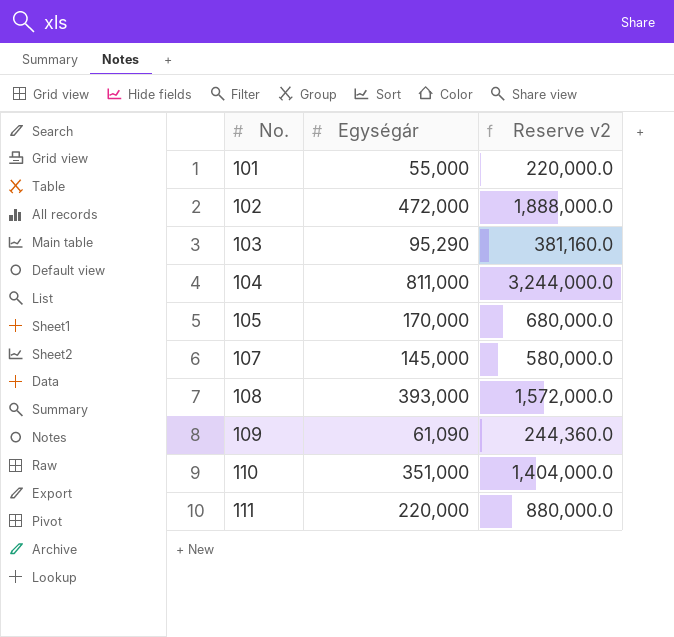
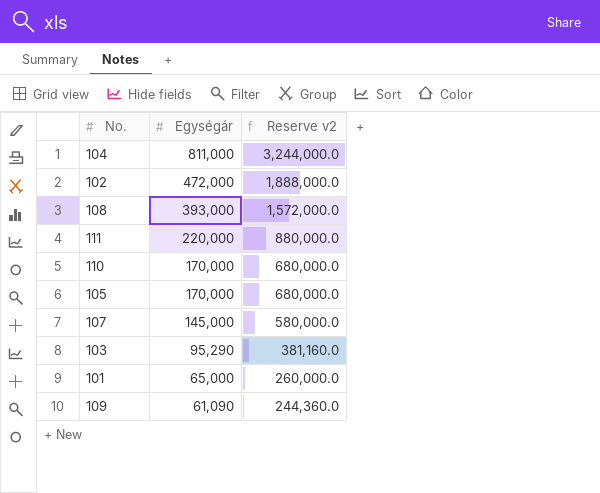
row order: No. ascending -> Egységár descending
110 | Egységár: 351,000 -> 170,000
110 | Reserve v2: 1,404,000.0 -> 680,000.0
101 | Egységár: 55,000 -> 65,000
101 | Reserve v2: 220,000.0 -> 260,000.0

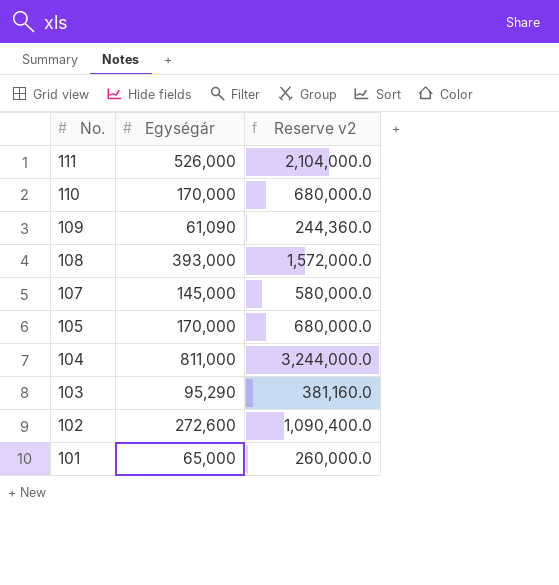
row order: Egységár descending -> No. descending
111 | Egységár: 220,000 -> 526,000
111 | Reserve v2: 880,000.0 -> 2,104,000.0
102 | Egységár: 472,000 -> 272,600
102 | Reserve v2: 1,888,000.0 -> 1,090,400.0

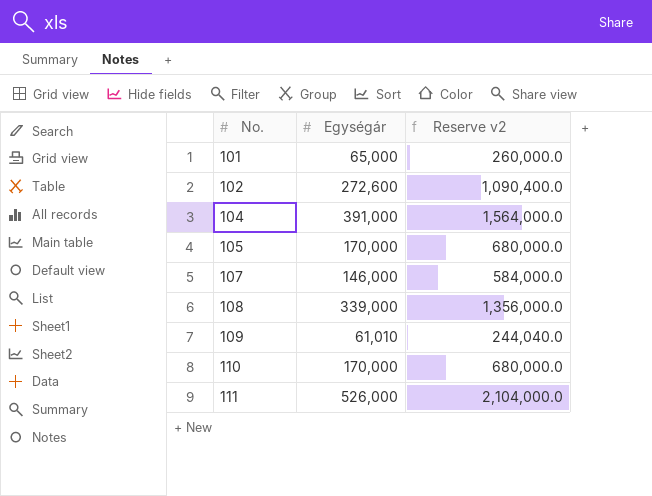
row order: No. descending -> No. ascending
row 103: 95,290 | 381,160.0 -> none
104 | Egységár: 811,000 -> 391,000
104 | Reserve v2: 3,244,000.0 -> 1,564,000.0
107 | Egységár: 145,000 -> 146,000
107 | Reserve v2: 580,000.0 -> 584,000.0
108 | Egységár: 393,000 -> 339,000
108 | Reserve v2: 1,572,000.0 -> 1,356,000.0
109 | Egységár: 61,090 -> 61,010
109 | Reserve v2: 244,360.0 -> 244,040.0

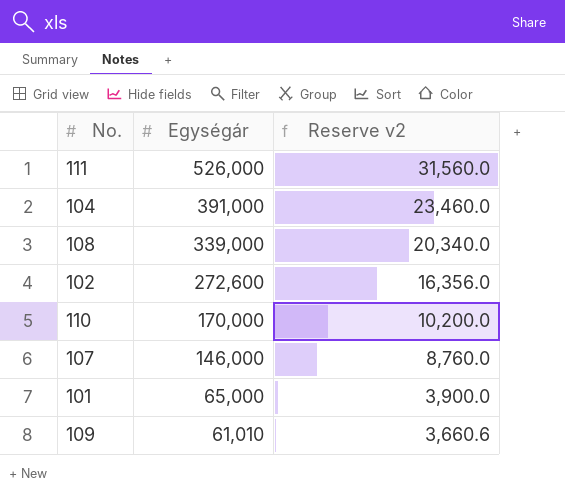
row order: No. ascending -> Egységár descending
column Reserve v2 | formula: [Egységár] * 4 -> [Egységár] * 0.06
row 105: 170,000 | 680,000.0 -> none

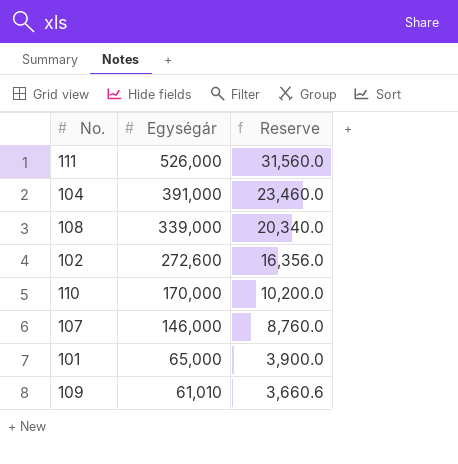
column name: Reserve v2 -> Reserve

